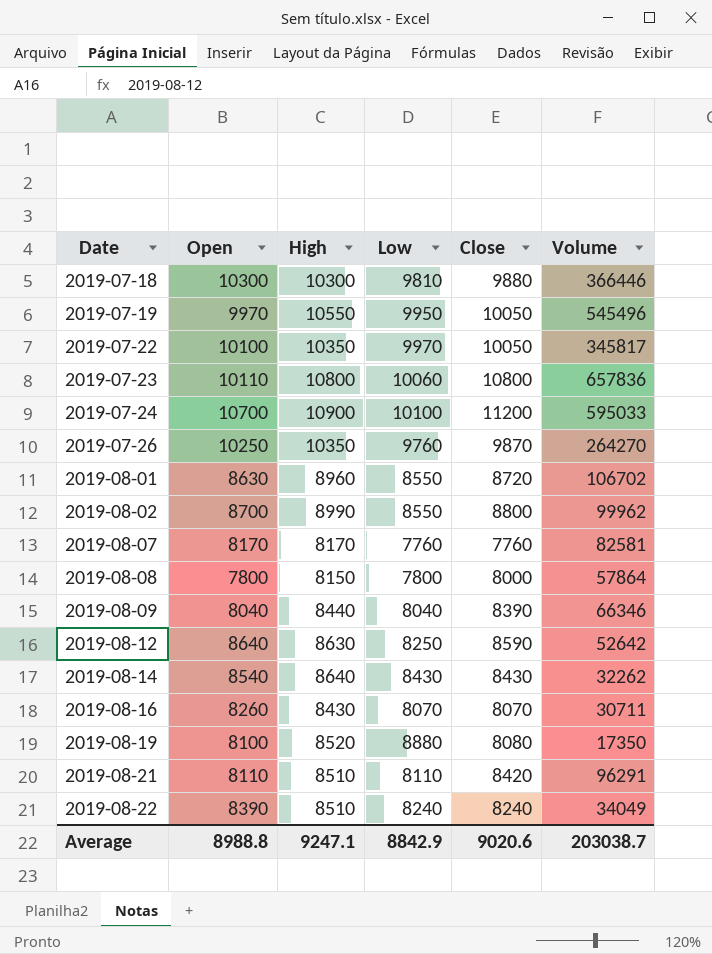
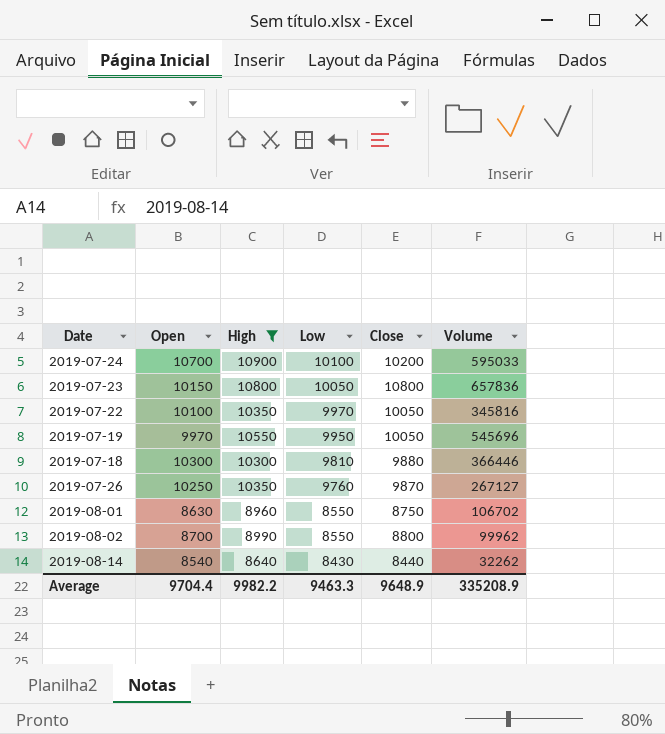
filter: none -> High >= 8640
row order: Date ascending -> Low descending
2019-07-24 | Close: 11200 -> 10200
2019-07-23 | Open: 10110 -> 10150
2019-07-23 | Low: 10060 -> 10050
2019-07-22 | Volume: 345817 -> 345816
2019-07-19 | Volume: 545496 -> 545696
2019-07-26 | Volume: 264270 -> 267127
2019-08-01 | Close: 8720 -> 8750
2019-08-14 | Close: 8430 -> 8440
Average | Open: 8988.8 -> 9704.4
Average | High: 9247.1 -> 9982.2
Average | Low: 8842.9 -> 9463.3
Average | Close: 9020.6 -> 9648.9
Average | Volume: 203038.7 -> 335208.9

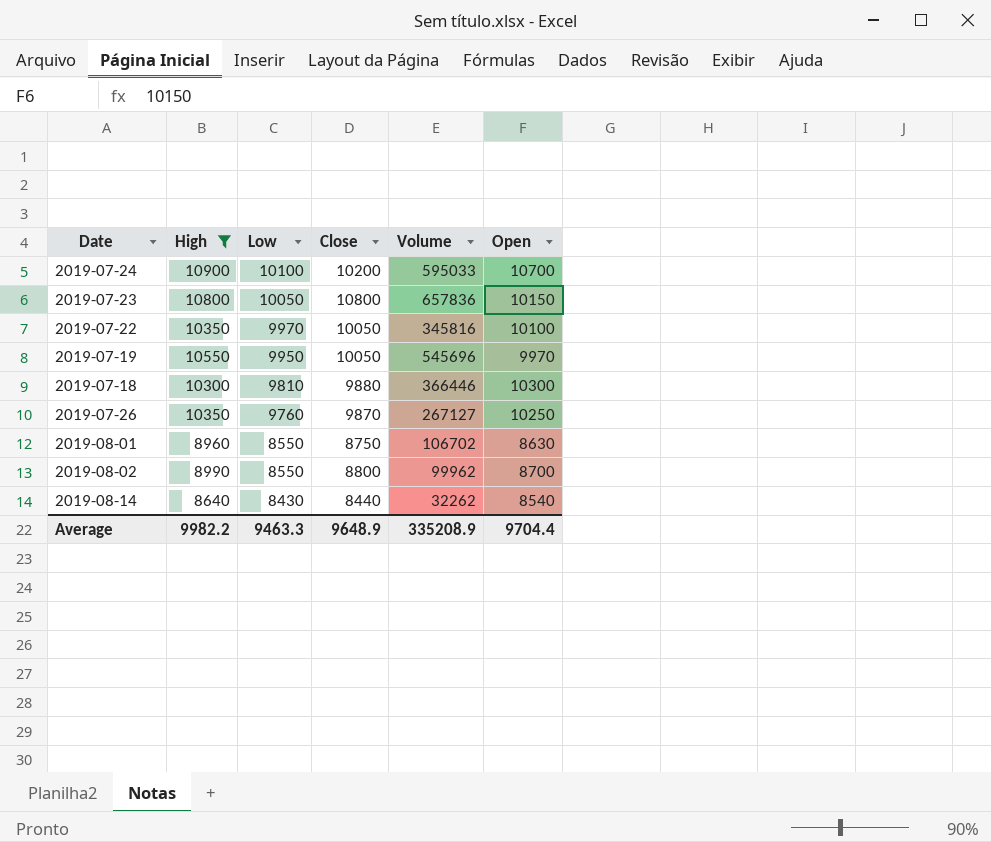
column Open | position: 2 -> 6

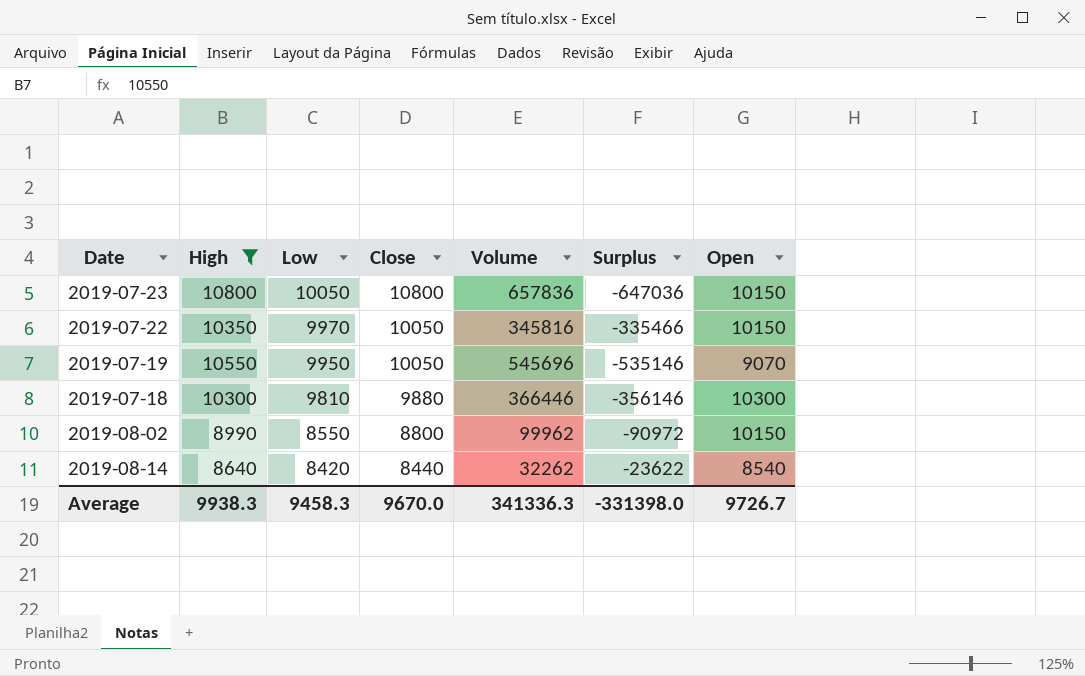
column Surplus | formula: none -> [High] - [Volume]
row 2019-07-24: 10900 | 10100 | 10200 | 595033 | 10700 -> none
row 2019-07-26: 10350 | 9760 | 9870 | 267127 | 10250 -> none
row 2019-08-01: 8960 | 8550 | 8750 | 106702 | 8630 -> none
2019-07-22 | Open: 10100 -> 10150
2019-07-19 | Open: 9970 -> 9070
2019-08-02 | Open: 8700 -> 10150
2019-08-14 | Low: 8430 -> 8420
Average | High: 9982.2 -> 9938.3
Average | Low: 9463.3 -> 9458.3
Average | Close: 9648.9 -> 9670.0
Average | Volume: 335208.9 -> 341336.3
Average | Open: 9704.4 -> 9726.7

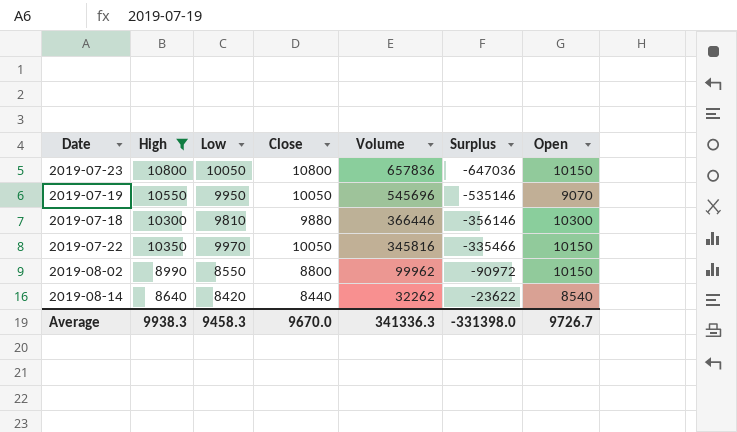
row order: Low descending -> Volume descending

